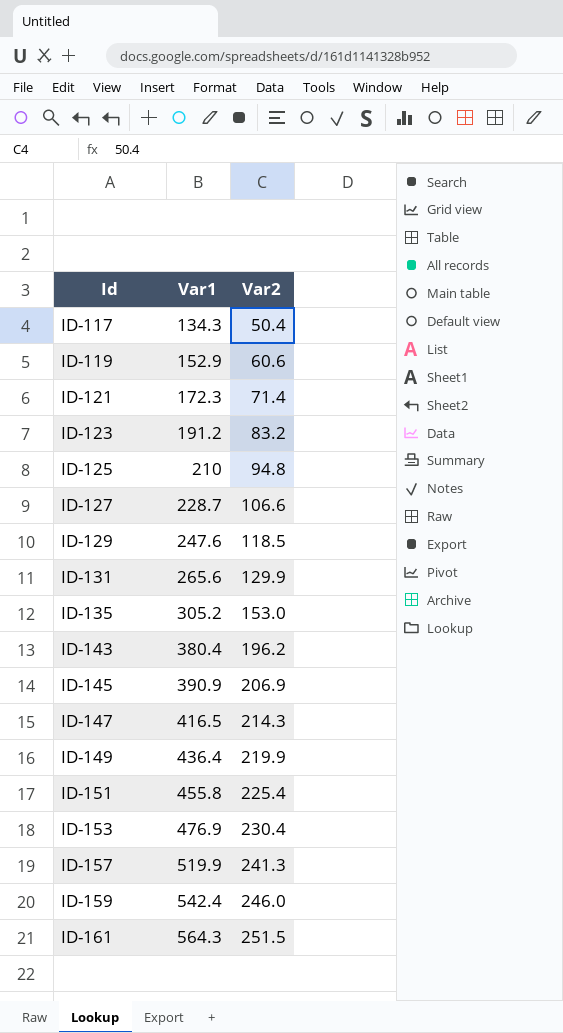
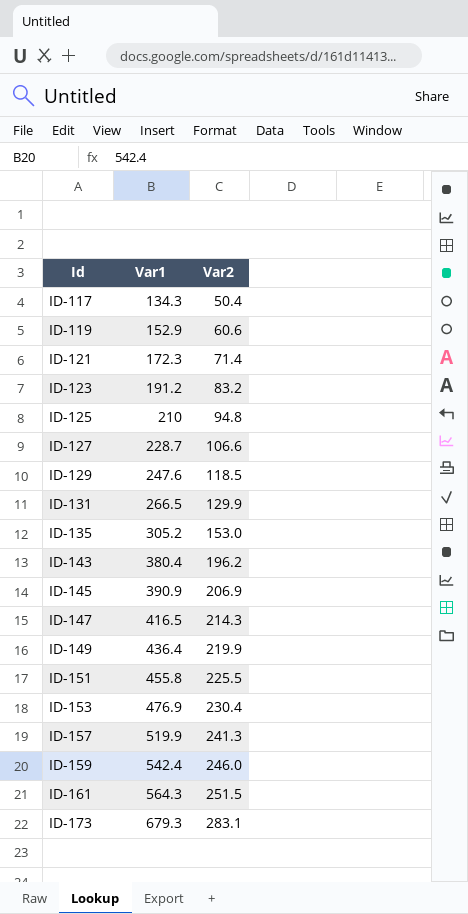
ID-131 | Var1: 265.6 -> 266.5
ID-151 | Var2: 225.4 -> 225.5
row ID-173: none -> 679.3 | 283.1

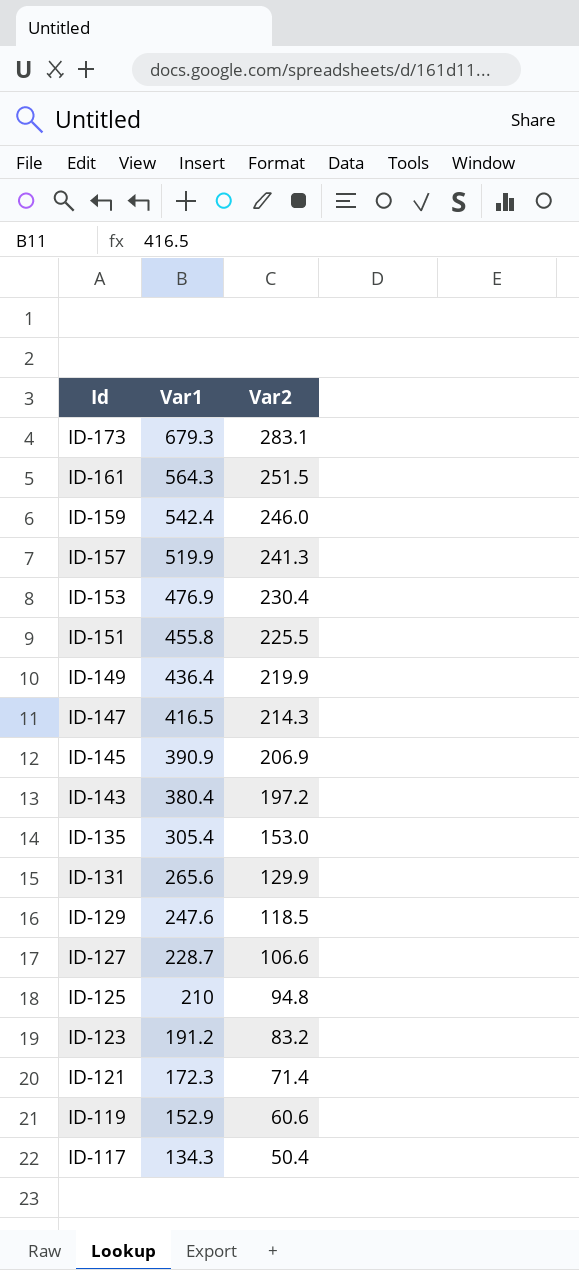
row order: Id ascending -> Id descending
ID-143 | Var2: 196.2 -> 197.2
ID-135 | Var1: 305.2 -> 305.4
ID-131 | Var1: 266.5 -> 265.6

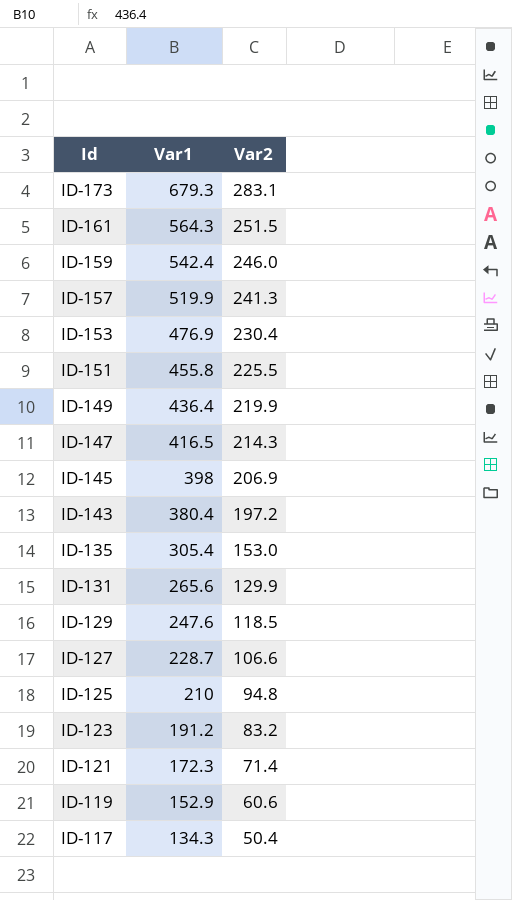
ID-145 | Var1: 390.9 -> 398

